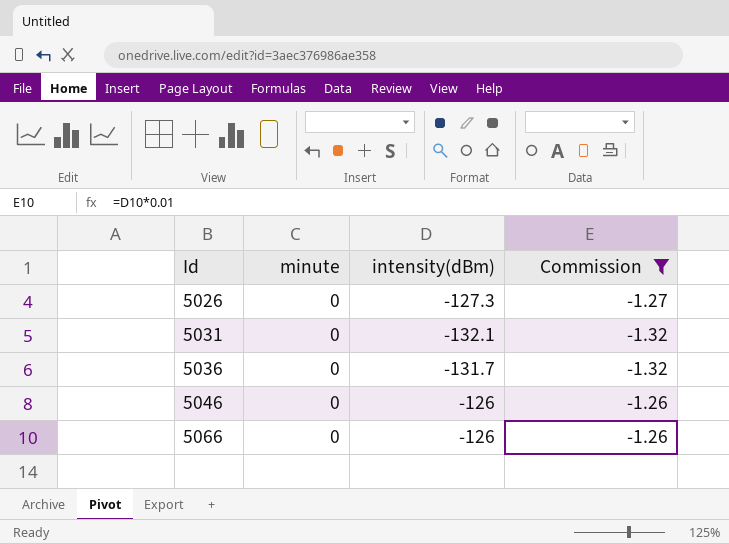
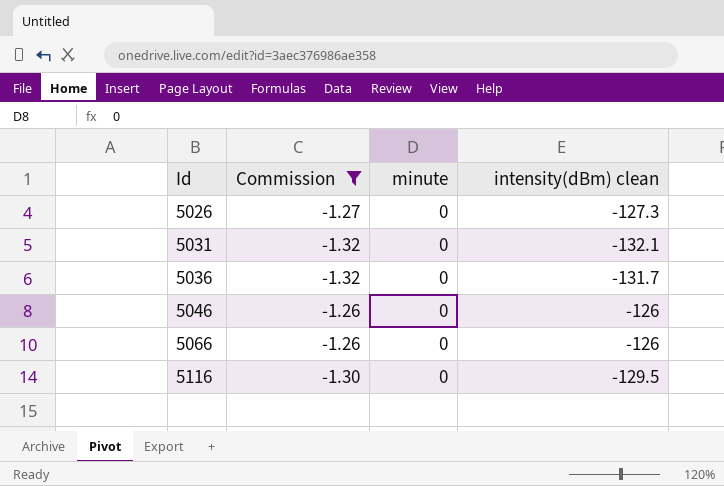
column Commission | position: 4 -> 2
column name: intensity(dBm) -> intensity(dBm) clean
row 5116: none -> -1.30 | 0 | -129.5

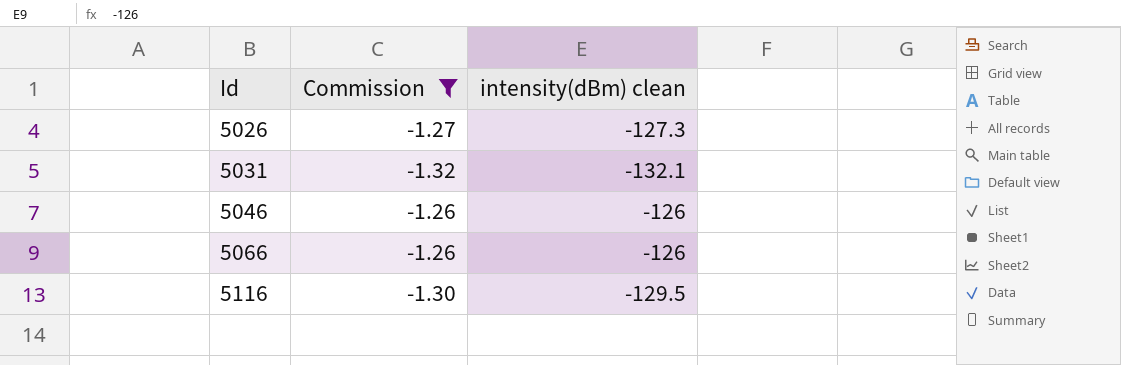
column minute | position: 3 -> none
row 5036: -1.32 | 0 | -131.7 -> none

